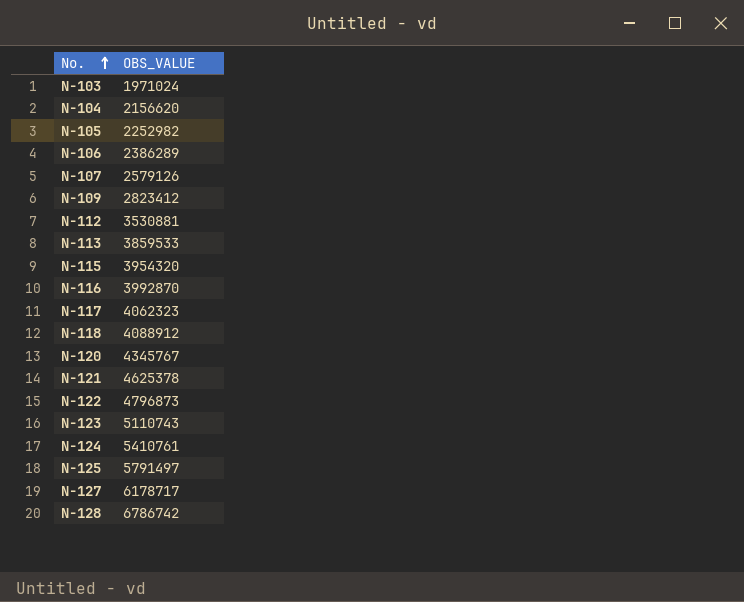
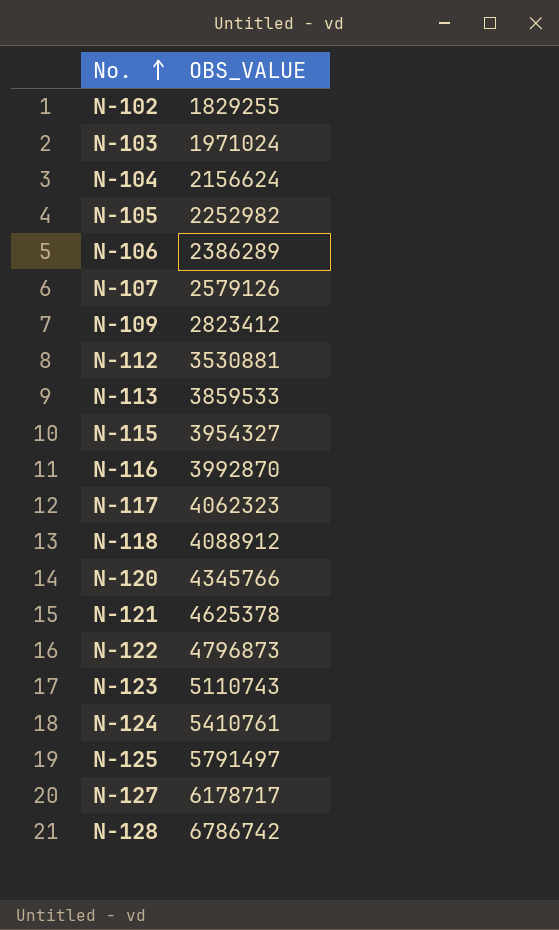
row N-102: none -> 1829255
N-104 | OBS_VALUE: 2156620 -> 2156624
N-115 | OBS_VALUE: 3954320 -> 3954327
N-120 | OBS_VALUE: 4345767 -> 4345766

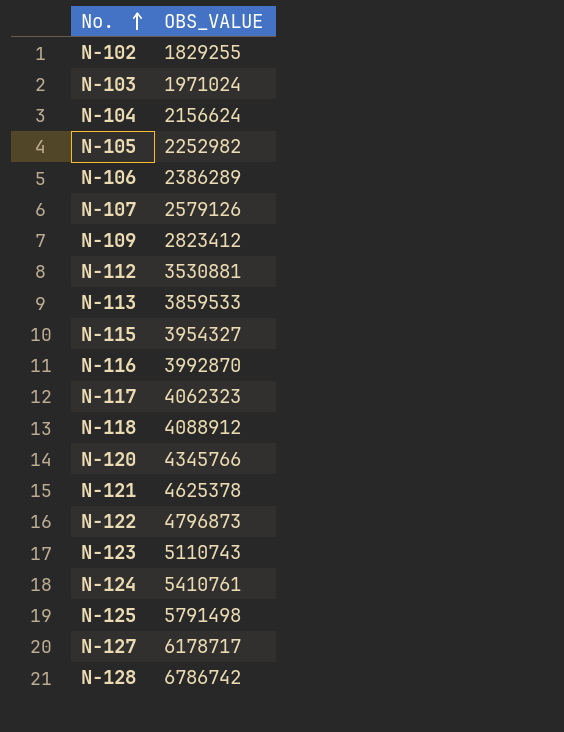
N-125 | OBS_VALUE: 5791497 -> 5791498

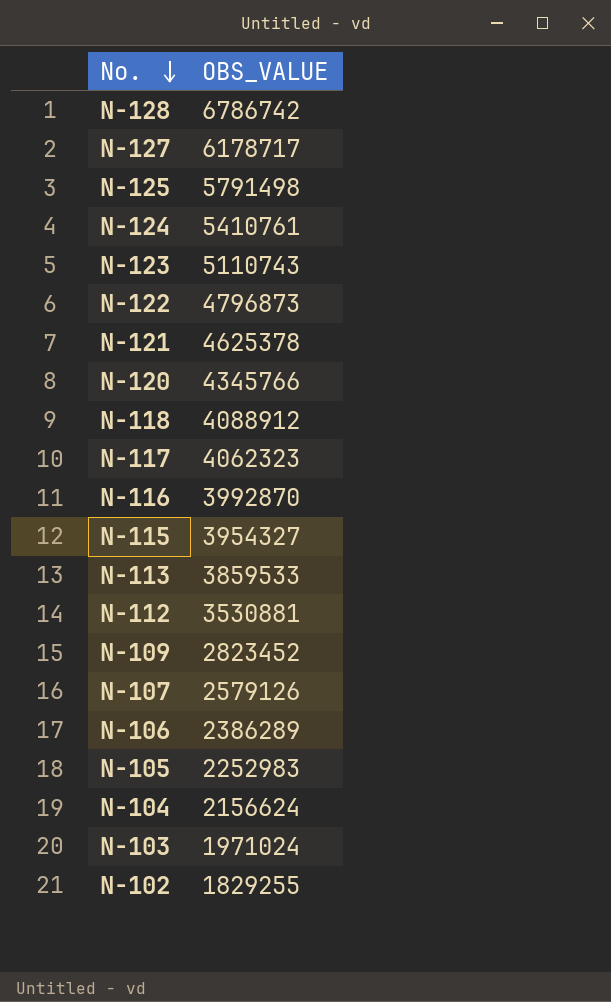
row order: No. ascending -> No. descending
N-109 | OBS_VALUE: 2823412 -> 2823452
N-105 | OBS_VALUE: 2252982 -> 2252983

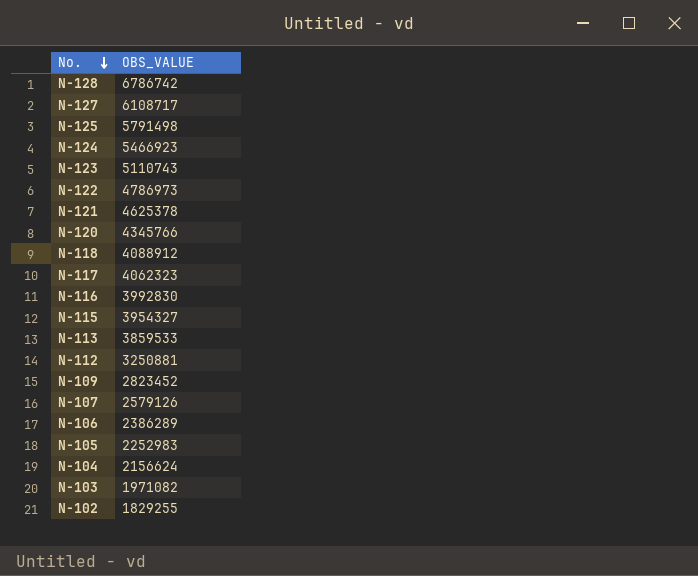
N-127 | OBS_VALUE: 6178717 -> 6108717
N-124 | OBS_VALUE: 5410761 -> 5466923
N-122 | OBS_VALUE: 4796873 -> 4786973
N-116 | OBS_VALUE: 3992870 -> 3992830
N-112 | OBS_VALUE: 3530881 -> 3250881
N-103 | OBS_VALUE: 1971024 -> 1971082

